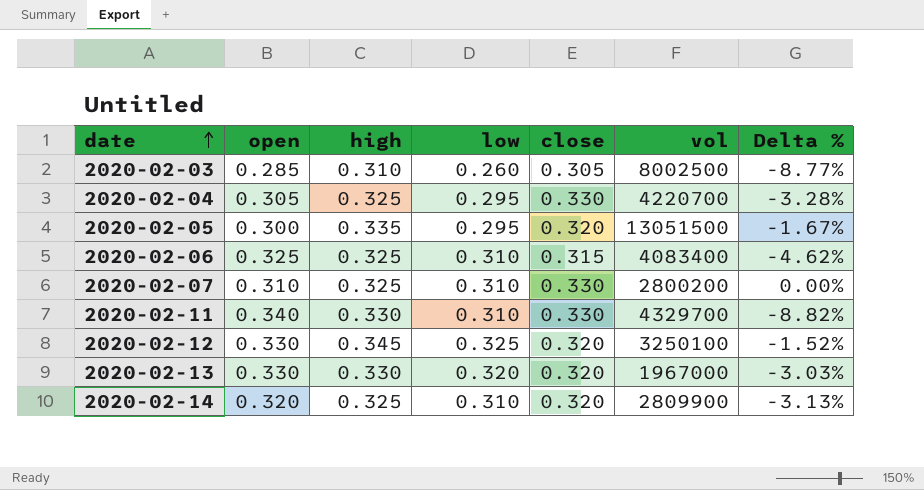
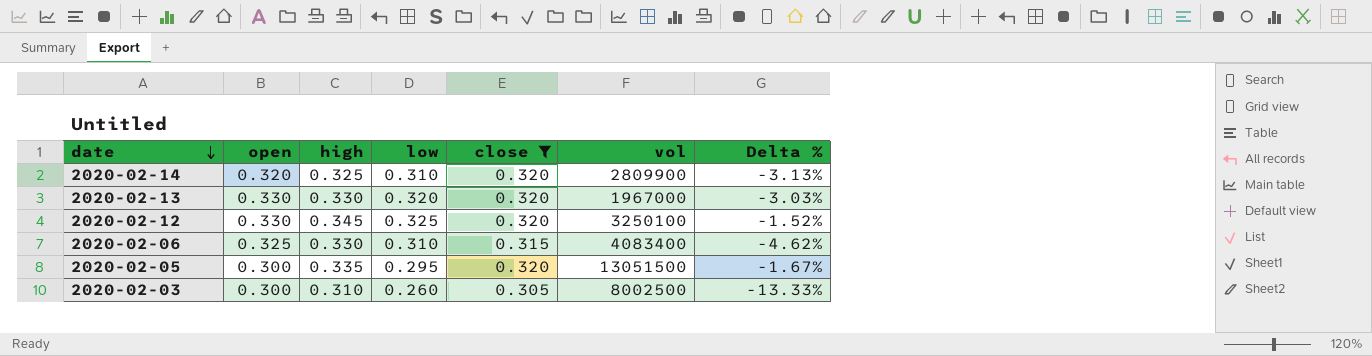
filter: none -> close != 0.330
row order: date ascending -> date descending
2020-02-06 | high: 0.325 -> 0.330
2020-02-03 | open: 0.285 -> 0.300
2020-02-03 | Delta %: -8.77% -> -13.33%

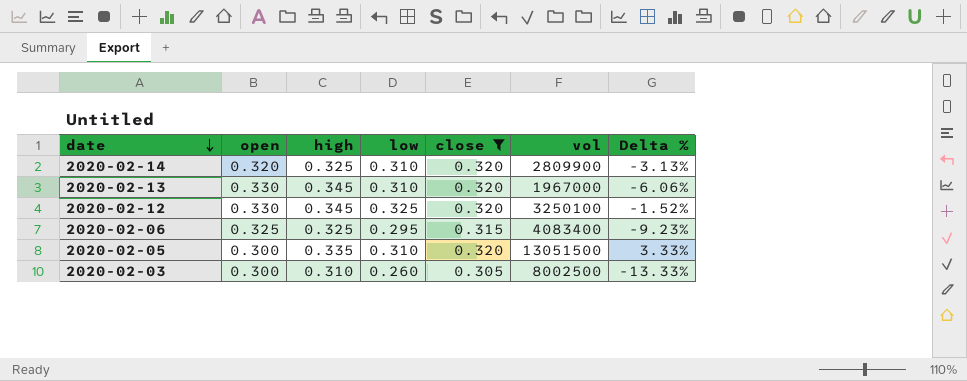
2020-02-13 | high: 0.330 -> 0.345
2020-02-13 | low: 0.320 -> 0.310
2020-02-13 | Delta %: -3.03% -> -6.06%
2020-02-06 | high: 0.330 -> 0.325
2020-02-06 | low: 0.310 -> 0.295
2020-02-06 | Delta %: -4.62% -> -9.23%
2020-02-05 | low: 0.295 -> 0.310
2020-02-05 | Delta %: -1.67% -> 3.33%

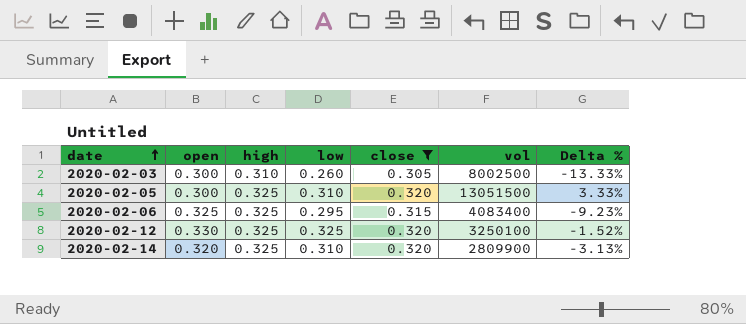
row order: date descending -> date ascending
row 2020-02-13: 0.330 | 0.345 | 0.310 | 0.320 | 1967000 | -6.06% -> none
2020-02-05 | high: 0.335 -> 0.325
2020-02-12 | high: 0.345 -> 0.325

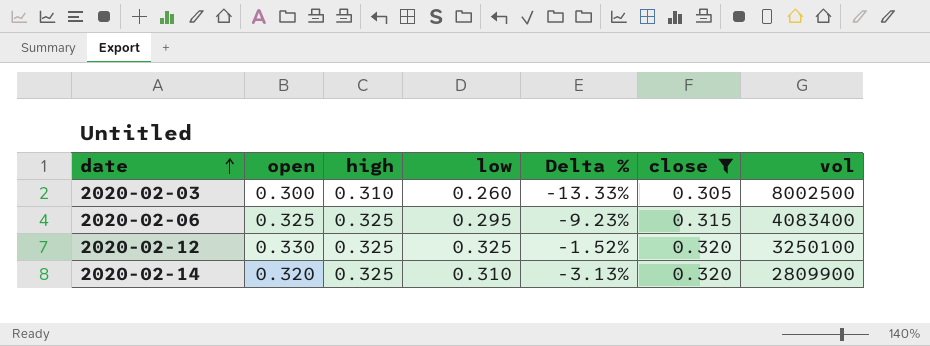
column Delta % | position: 7 -> 5
row 2020-02-05: 0.300 | 0.325 | 0.310 | 0.320 | 13051500 | 3.33% -> none

